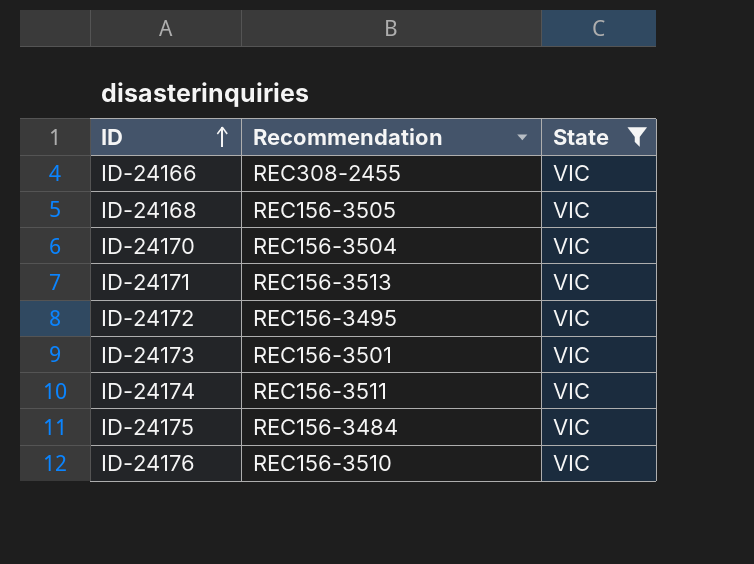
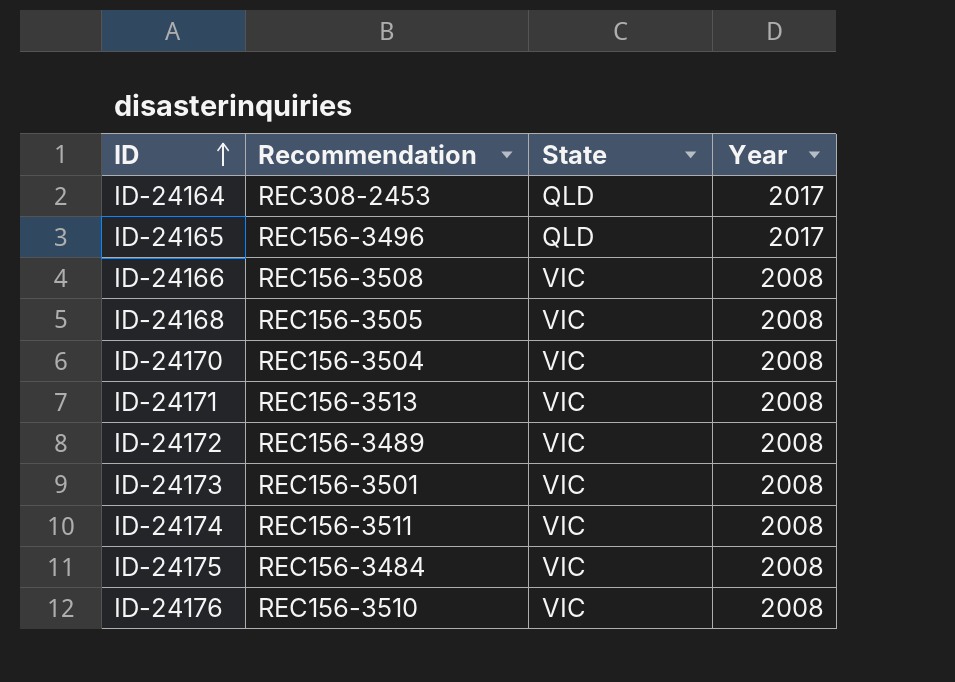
filter: State = VIC -> none
column Year | position: none -> 4
ID-24166 | Recommendation: REC308-2455 -> REC156-3508
ID-24172 | Recommendation: REC156-3495 -> REC156-3489

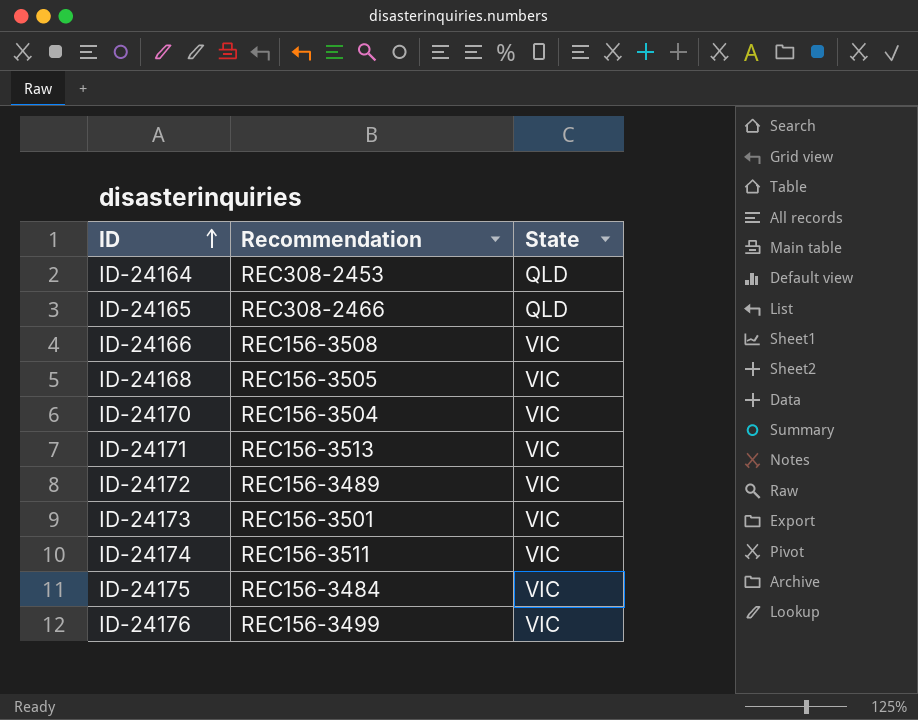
column Year | position: 4 -> none
ID-24165 | Recommendation: REC156-3496 -> REC308-2466
ID-24176 | Recommendation: REC156-3510 -> REC156-3499

